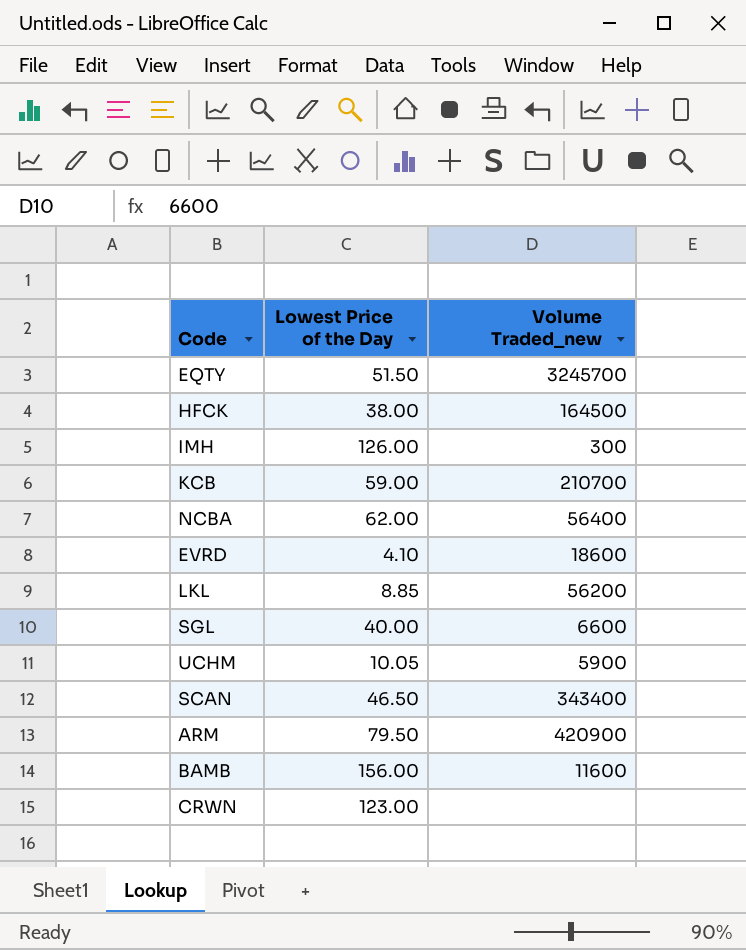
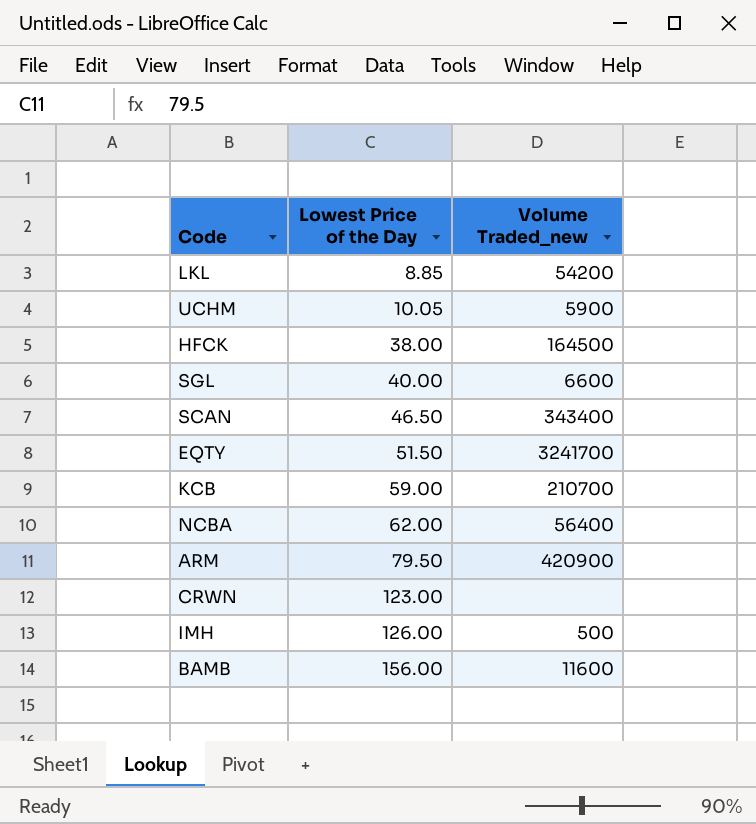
row order: none -> Lowest Price of the Day ascending
row EVRD: 4.10 | 18600 -> none
LKL | Volume Traded_new: 56200 -> 54200
EQTY | Volume Traded_new: 3245700 -> 3241700
IMH | Volume Traded_new: 300 -> 500

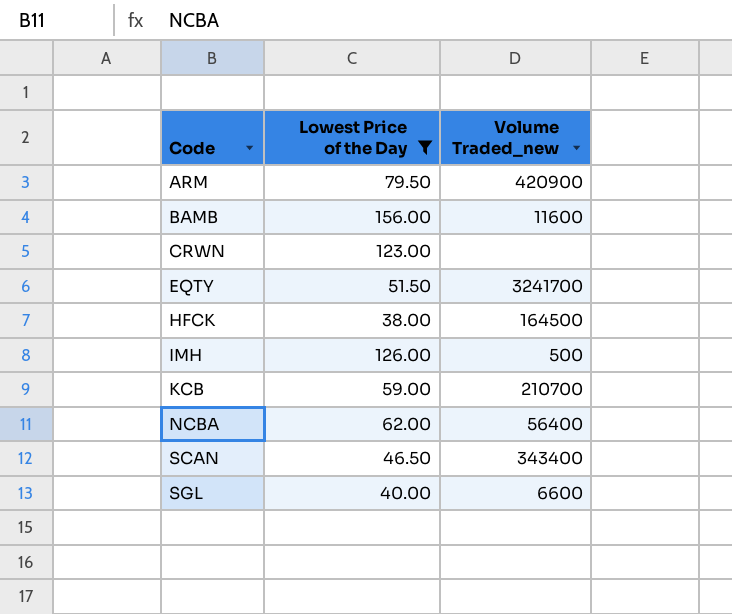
filter: none -> Lowest Price of the Day >= 38.00
row order: Lowest Price of the Day ascending -> Code ascending

